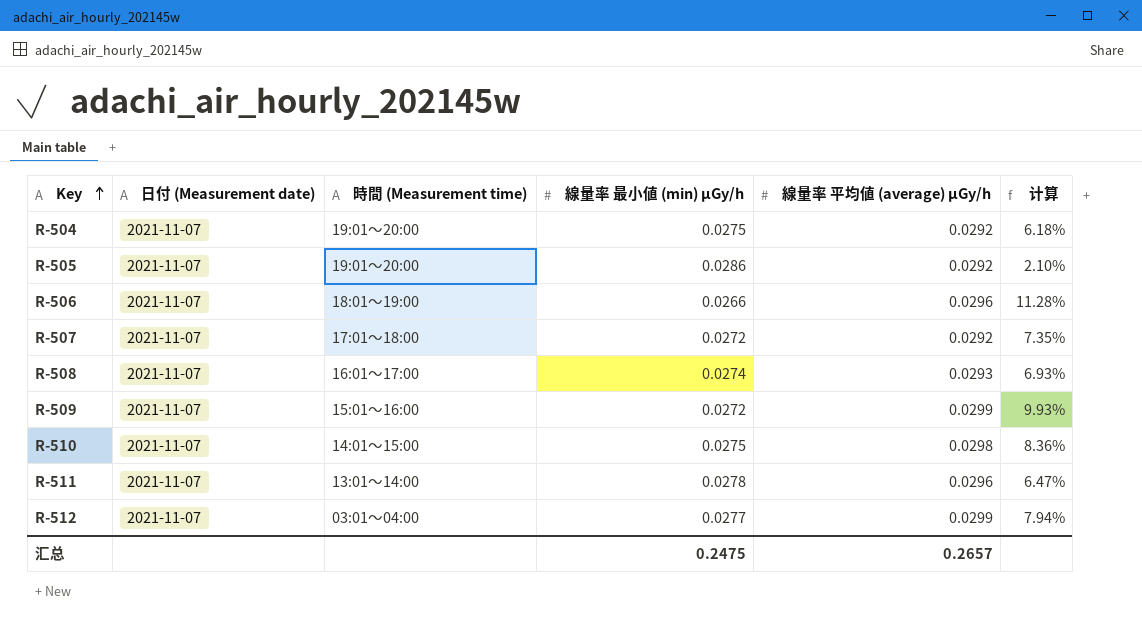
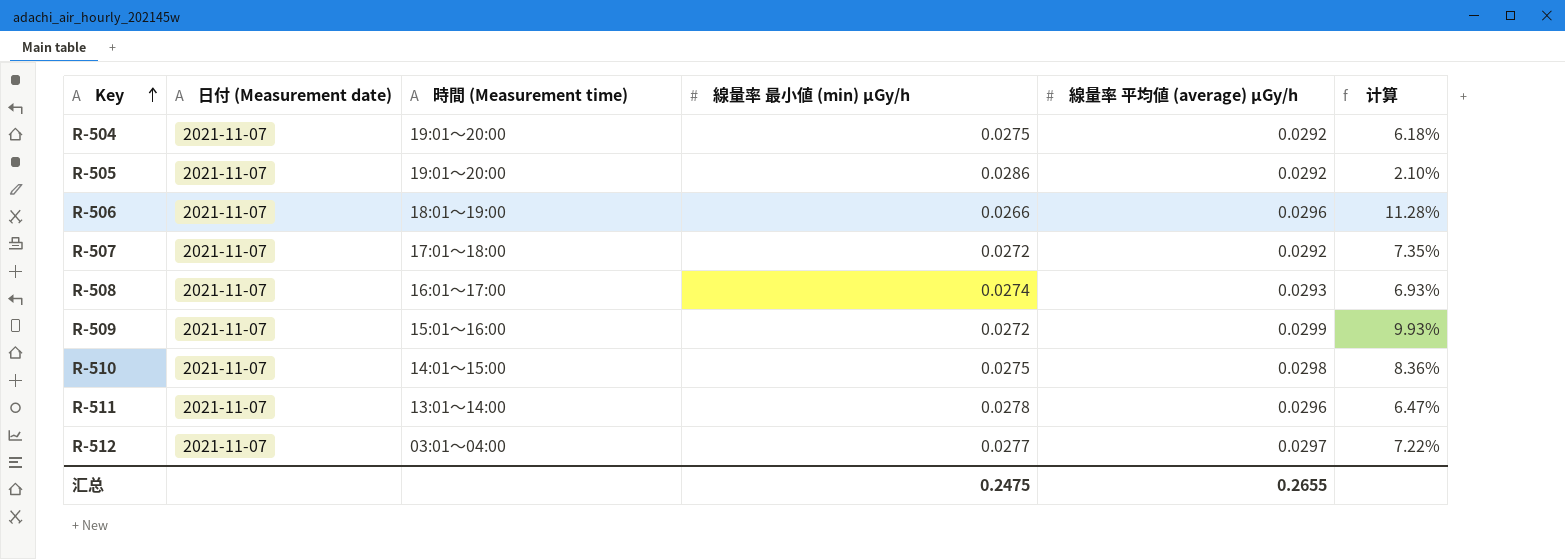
R-512 | 線量率 平均値 (average) μGy/h: 0.0299 -> 0.0297
R-512 | 计算: 7.94% -> 7.22%
汇总 | 線量率 平均値 (average) μGy/h: 0.2657 -> 0.2655

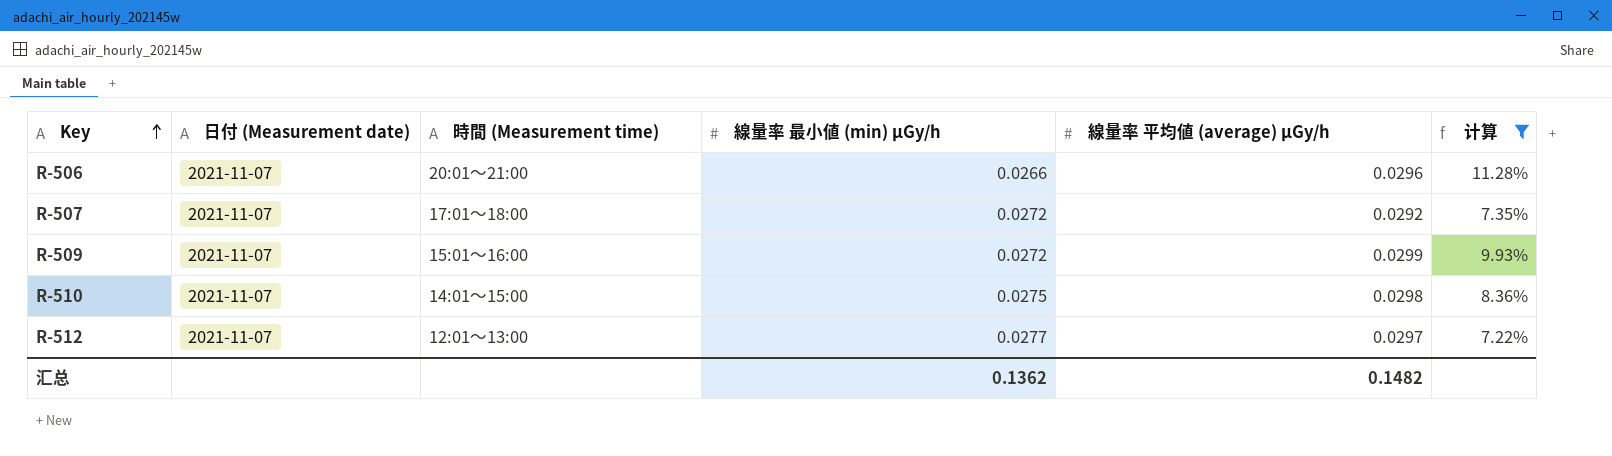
filter: none -> 计算 >= 7.22%
R-506 | 時間 (Measurement time): 18:01～19:00 -> 20:01～21:00
R-512 | 時間 (Measurement time): 03:01～04:00 -> 12:01～13:00
汇总 | 線量率 最小値 (min) μGy/h: 0.2475 -> 0.1362
汇总 | 線量率 平均値 (average) μGy/h: 0.2655 -> 0.1482

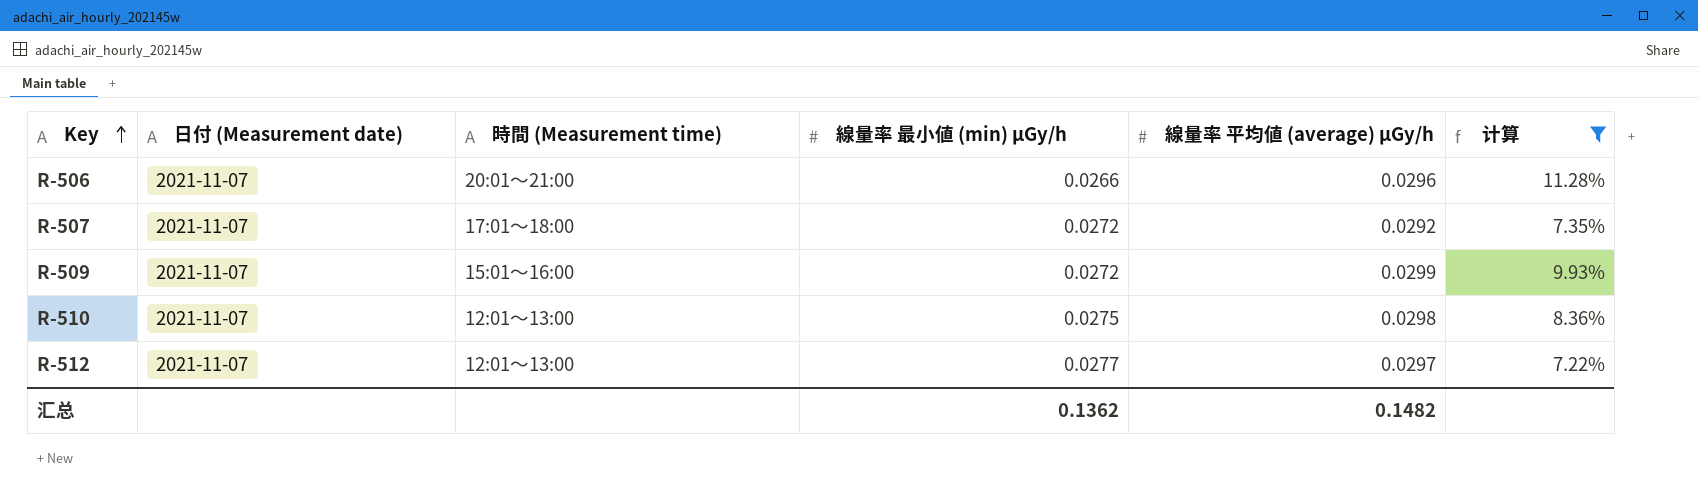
R-510 | 時間 (Measurement time): 14:01～15:00 -> 12:01～13:00

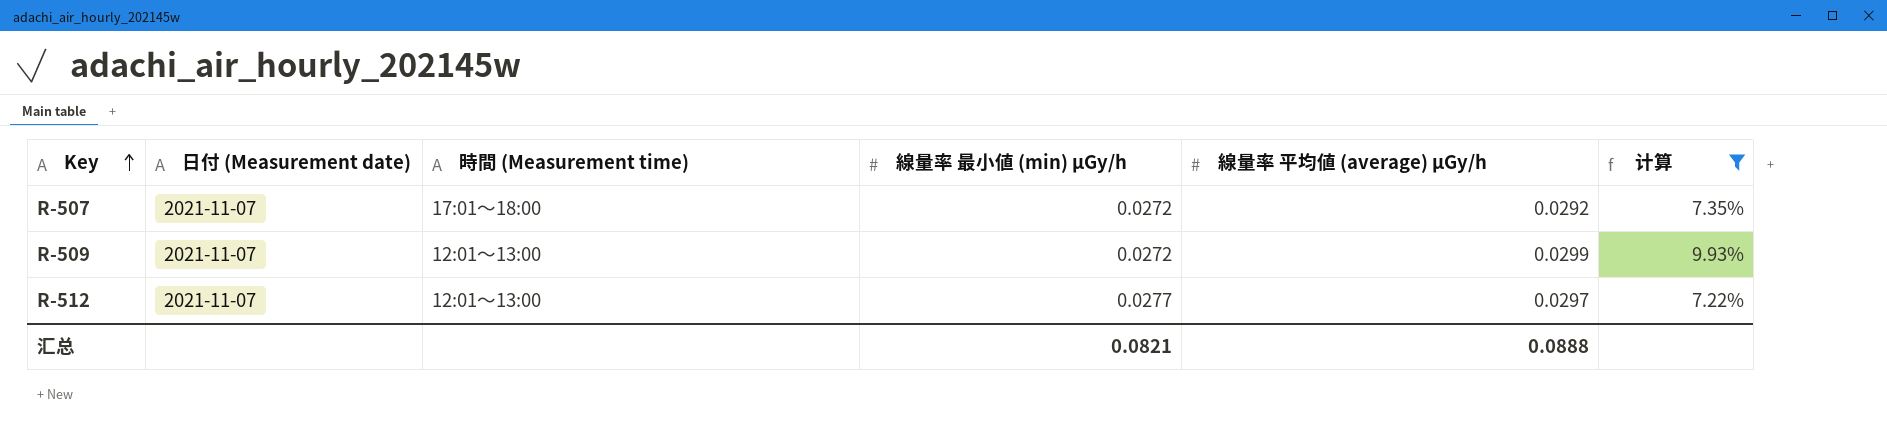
row R-506: 2021-11-07 | 20:01～21:00 | 0.0266 | 0.0296 | 11.28% -> none
row R-510: 2021-11-07 | 12:01～13:00 | 0.0275 | 0.0298 | 8.36% -> none
R-509 | 時間 (Measurement time): 15:01～16:00 -> 12:01～13:00
汇总 | 線量率 最小値 (min) μGy/h: 0.1362 -> 0.0821
汇总 | 線量率 平均値 (average) μGy/h: 0.1482 -> 0.0888

